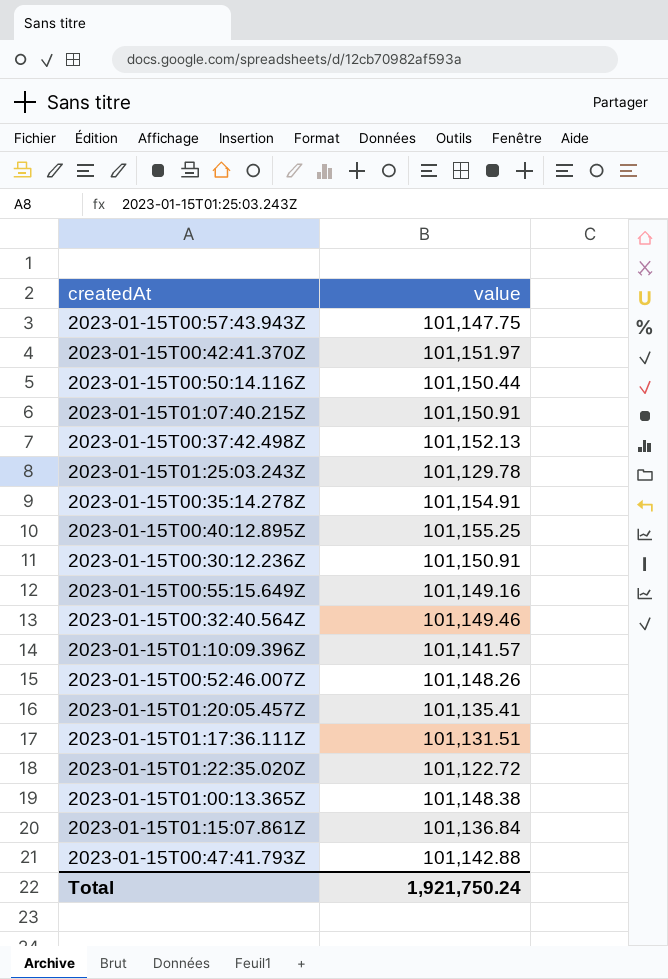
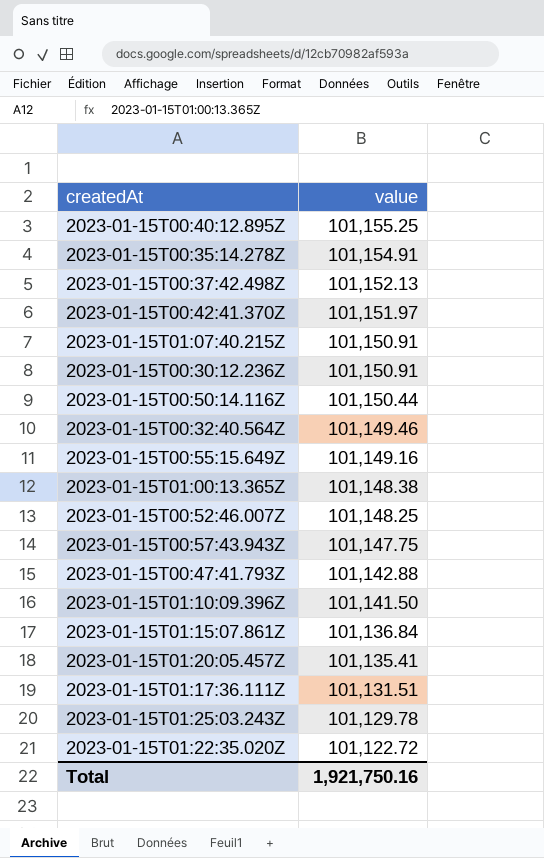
row order: none -> value descending
2023-01-15T00:52:46.007Z | value: 101,148.26 -> 101,148.25
2023-01-15T01:10:09.396Z | value: 101,141.57 -> 101,141.50
Total | value: 1,921,750.24 -> 1,921,750.16

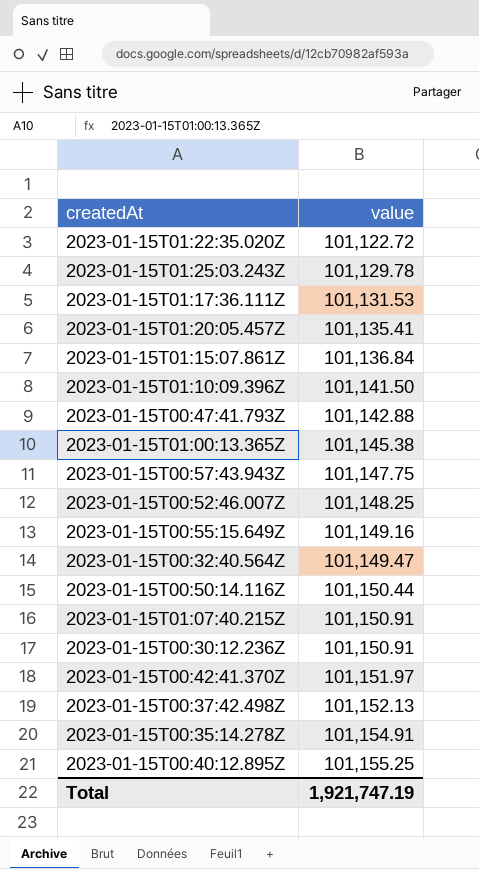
row order: value descending -> value ascending
2023-01-15T01:17:36.111Z | value: 101,131.51 -> 101,131.53
2023-01-15T01:00:13.365Z | value: 101,148.38 -> 101,145.38
2023-01-15T00:32:40.564Z | value: 101,149.46 -> 101,149.47
Total | value: 1,921,750.16 -> 1,921,747.19

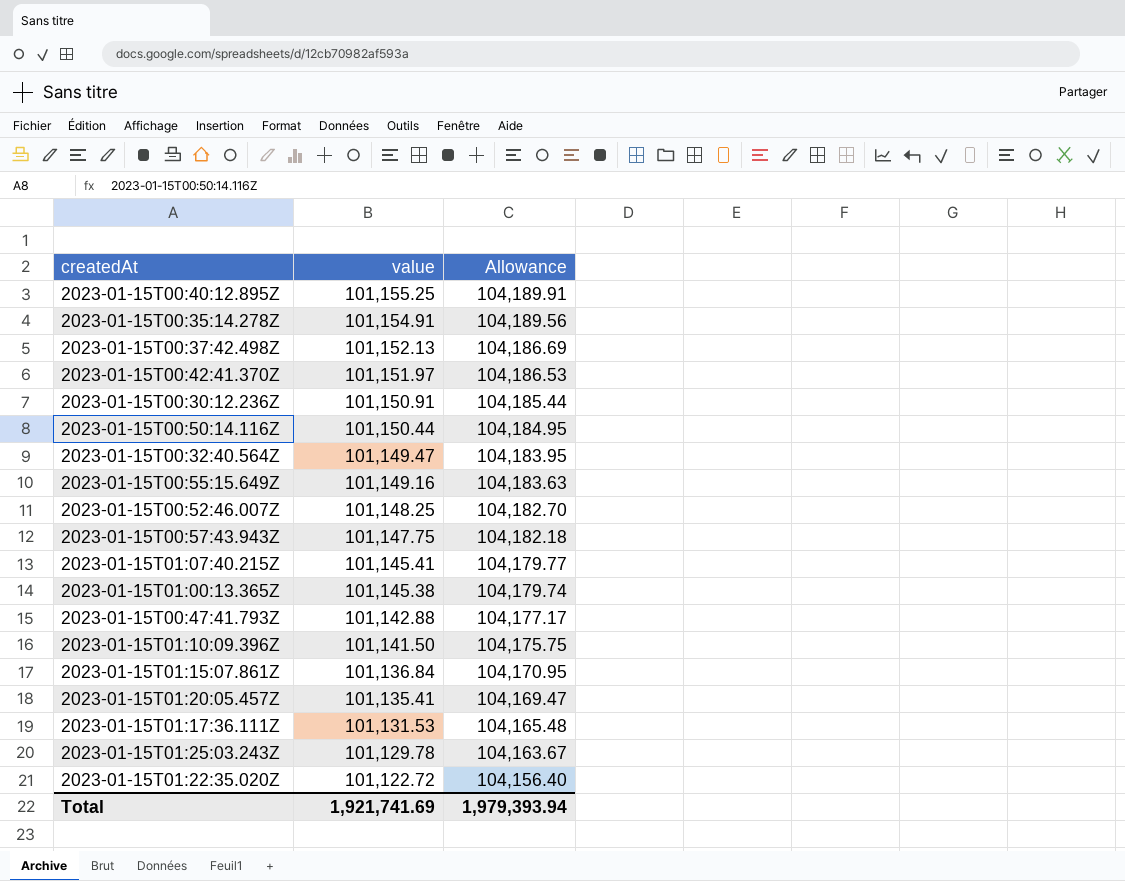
row order: value ascending -> value descending
column Allowance | formula: none -> [value] * 1.03
2023-01-15T01:07:40.215Z | value: 101,150.91 -> 101,145.41
Total | value: 1,921,747.19 -> 1,921,741.69

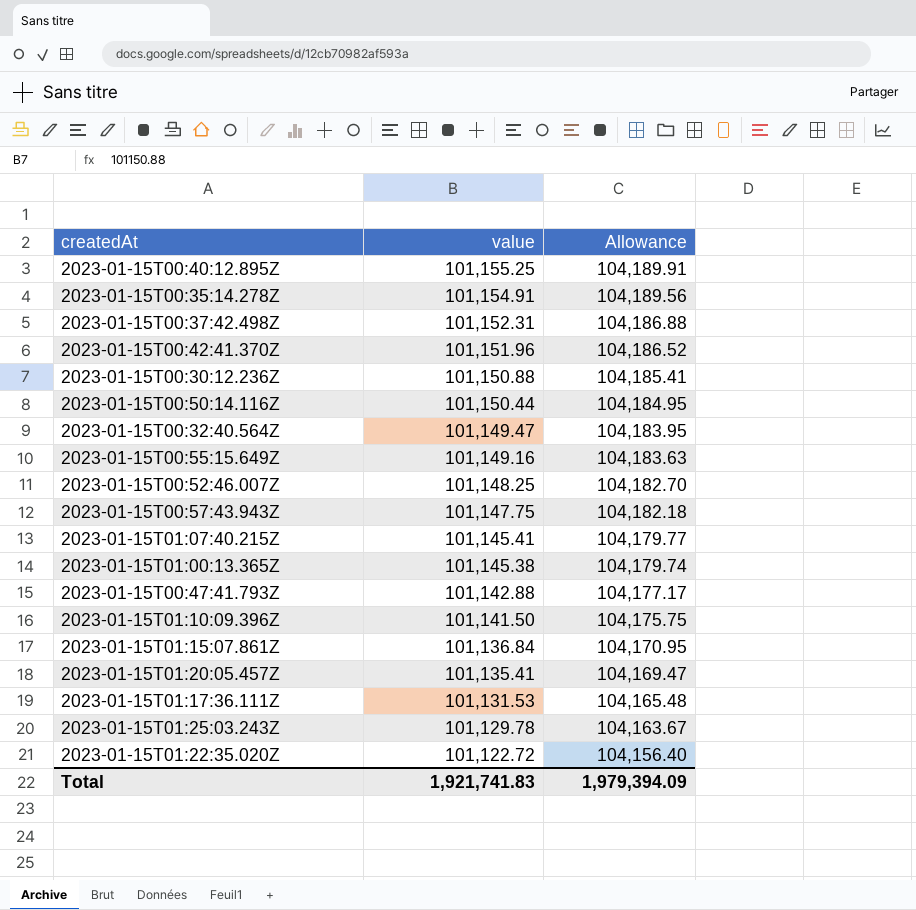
2023-01-15T00:37:42.498Z | value: 101,152.13 -> 101,152.31
2023-01-15T00:37:42.498Z | Allowance: 104,186.69 -> 104,186.88
2023-01-15T00:42:41.370Z | value: 101,151.97 -> 101,151.96
2023-01-15T00:42:41.370Z | Allowance: 104,186.53 -> 104,186.52
2023-01-15T00:30:12.236Z | value: 101,150.91 -> 101,150.88
2023-01-15T00:30:12.236Z | Allowance: 104,185.44 -> 104,185.41
Total | value: 1,921,741.69 -> 1,921,741.83
Total | Allowance: 1,979,393.94 -> 1,979,394.09

